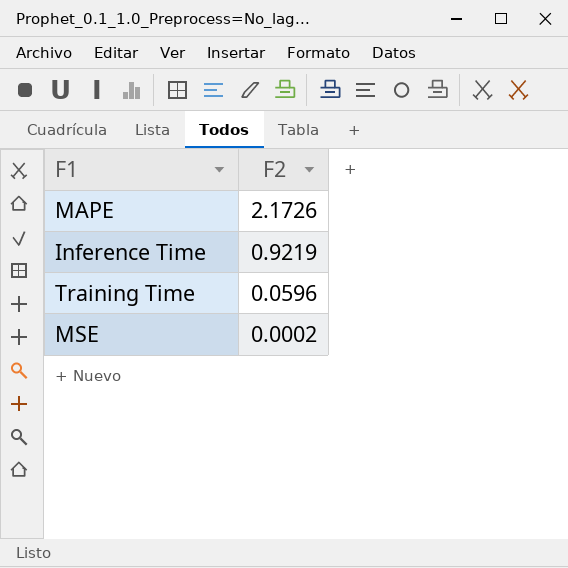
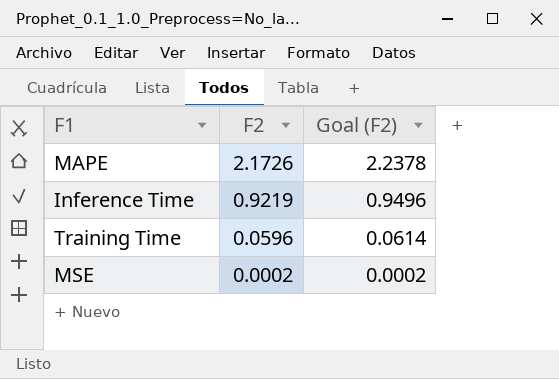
column Goal (F2) | formula: none -> [F2] * 1.03

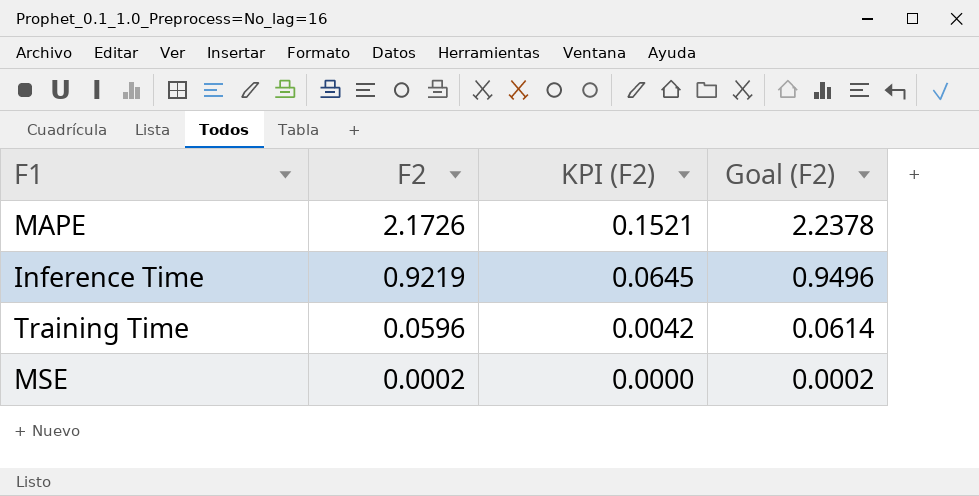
column KPI (F2) | formula: none -> [F2] * 0.07

